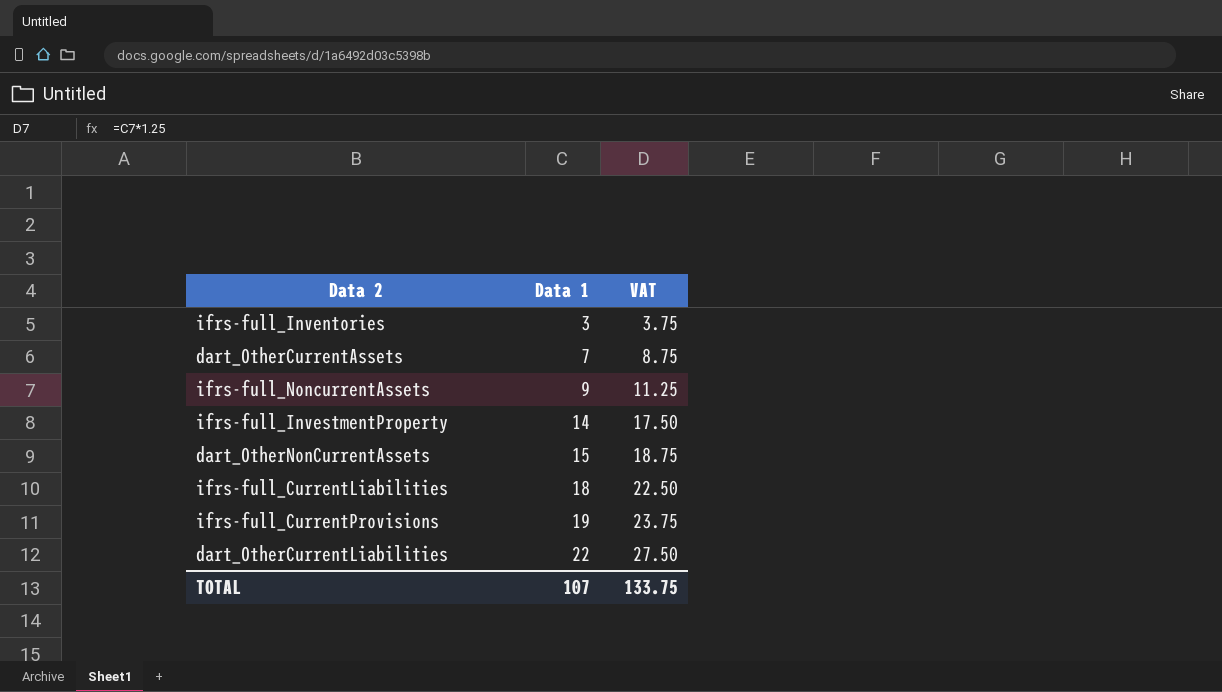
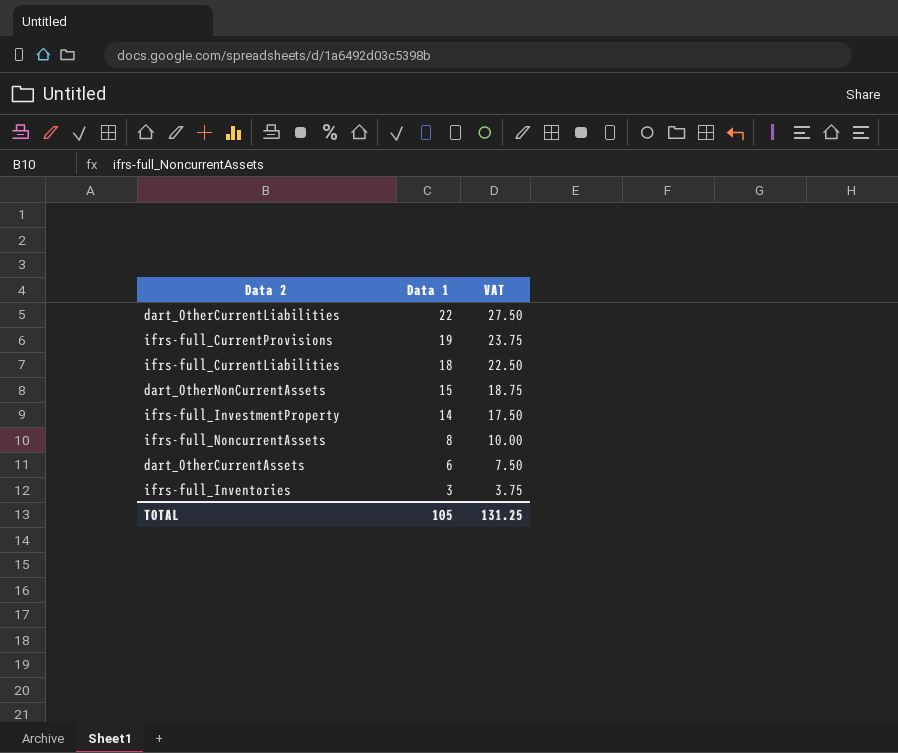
row order: Data 1 ascending -> Data 1 descending
ifrs-full_NoncurrentAssets | Data 1: 9 -> 8
ifrs-full_NoncurrentAssets | VAT: 11.25 -> 10.00
dart_OtherCurrentAssets | Data 1: 7 -> 6
dart_OtherCurrentAssets | VAT: 8.75 -> 7.50
TOTAL | Data 1: 107 -> 105
TOTAL | VAT: 133.75 -> 131.25

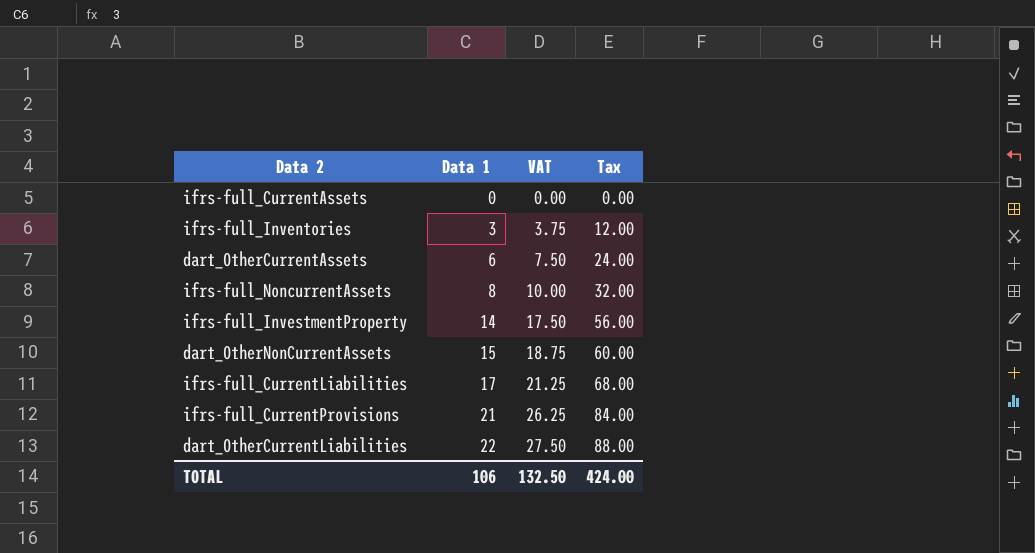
row order: Data 1 descending -> Data 1 ascending
column Tax | formula: none -> [Data 1] * 4
row ifrs-full_CurrentAssets: none -> 0 | 0.00 | 0.00
ifrs-full_CurrentLiabilities | Data 1: 18 -> 17
ifrs-full_CurrentLiabilities | VAT: 22.50 -> 21.25
ifrs-full_CurrentProvisions | Data 1: 19 -> 21
ifrs-full_CurrentProvisions | VAT: 23.75 -> 26.25
TOTAL | Data 1: 105 -> 106
TOTAL | VAT: 131.25 -> 132.50

